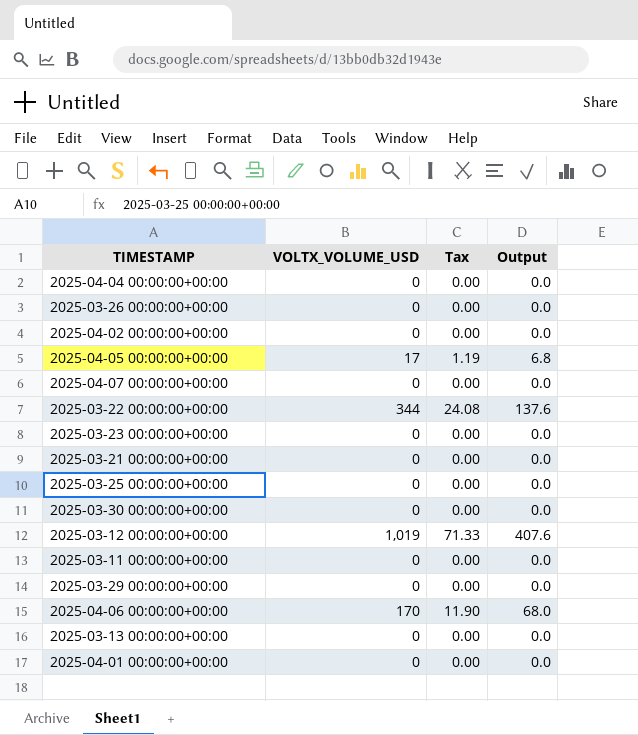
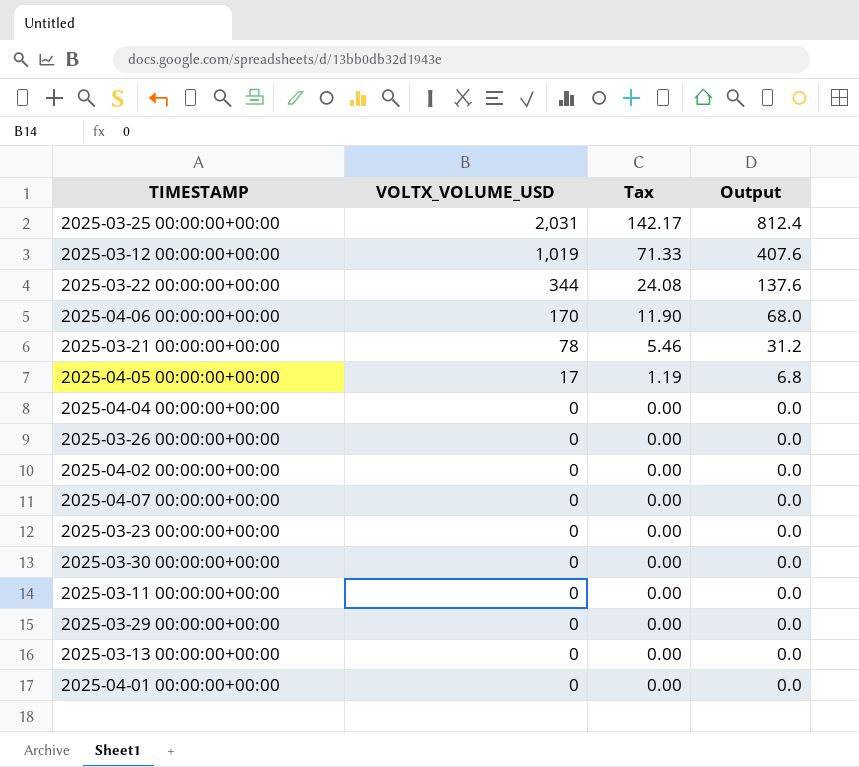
row order: none -> VOLTX_VOLUME_USD descending
2025-03-25 00:00:00+00:00 | VOLTX_VOLUME_USD: 0 -> 2,031
2025-03-25 00:00:00+00:00 | Tax: 0.00 -> 142.17
2025-03-25 00:00:00+00:00 | Output: 0.0 -> 812.4
2025-03-21 00:00:00+00:00 | VOLTX_VOLUME_USD: 0 -> 78
2025-03-21 00:00:00+00:00 | Tax: 0.00 -> 5.46
2025-03-21 00:00:00+00:00 | Output: 0.0 -> 31.2

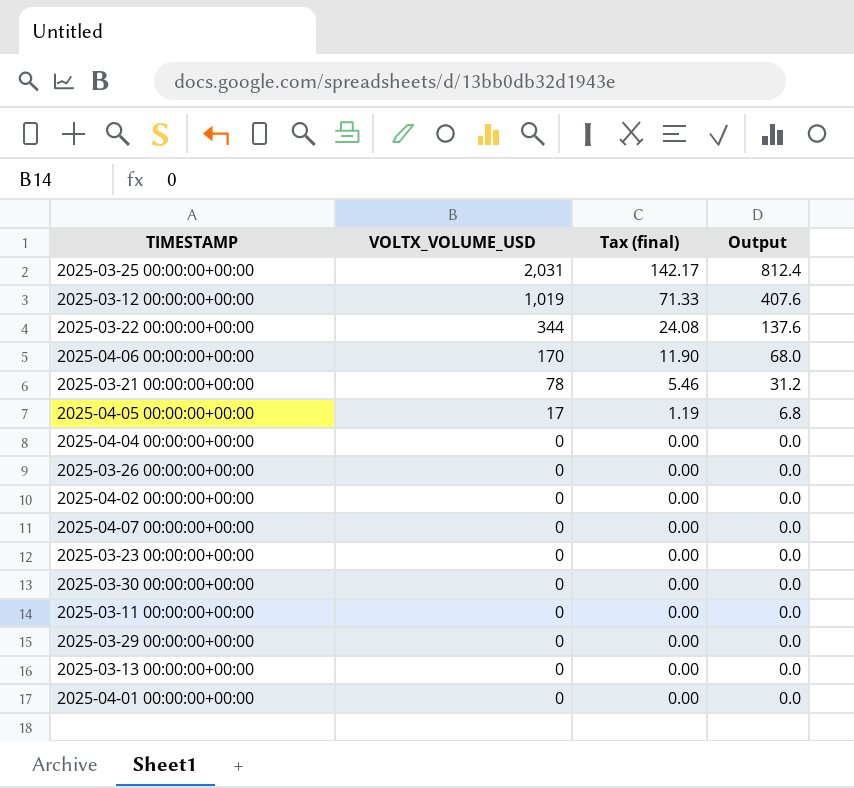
column name: Tax -> Tax (final)

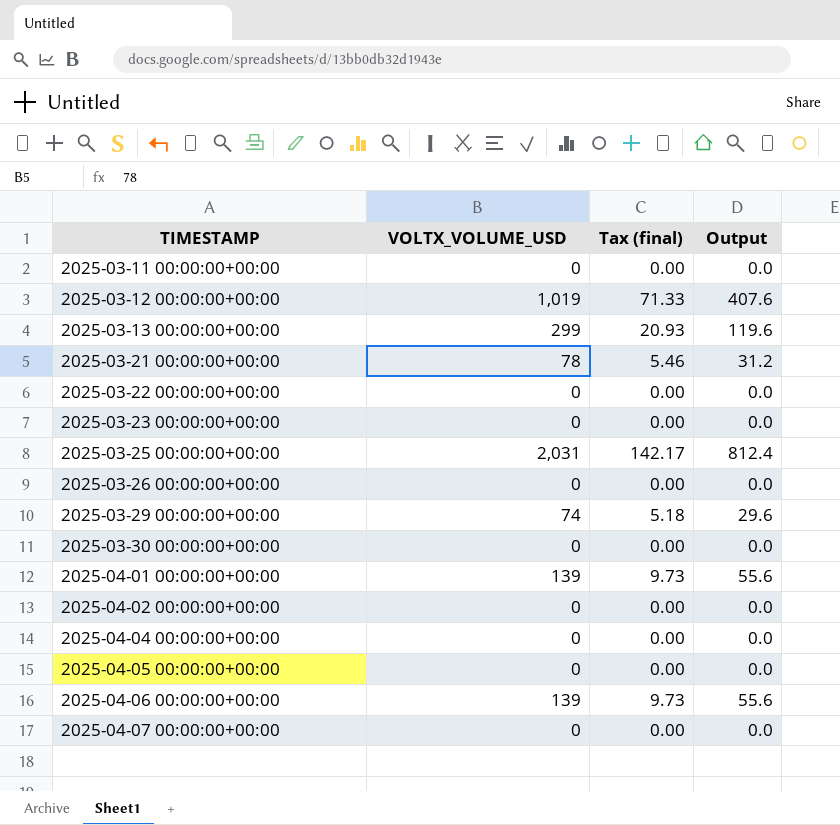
row order: VOLTX_VOLUME_USD descending -> TIMESTAMP ascending
2025-03-13 00:00:00+00:00 | VOLTX_VOLUME_USD: 0 -> 299
2025-03-13 00:00:00+00:00 | Tax (final): 0.00 -> 20.93
2025-03-13 00:00:00+00:00 | Output: 0.0 -> 119.6
2025-03-22 00:00:00+00:00 | VOLTX_VOLUME_USD: 344 -> 0
2025-03-22 00:00:00+00:00 | Tax (final): 24.08 -> 0.00
2025-03-22 00:00:00+00:00 | Output: 137.6 -> 0.0
2025-03-29 00:00:00+00:00 | VOLTX_VOLUME_USD: 0 -> 74
2025-03-29 00:00:00+00:00 | Tax (final): 0.00 -> 5.18
2025-03-29 00:00:00+00:00 | Output: 0.0 -> 29.6
2025-04-01 00:00:00+00:00 | VOLTX_VOLUME_USD: 0 -> 139
2025-04-01 00:00:00+00:00 | Tax (final): 0.00 -> 9.73
2025-04-01 00:00:00+00:00 | Output: 0.0 -> 55.6
2025-04-05 00:00:00+00:00 | VOLTX_VOLUME_USD: 17 -> 0
2025-04-05 00:00:00+00:00 | Tax (final): 1.19 -> 0.00
2025-04-05 00:00:00+00:00 | Output: 6.8 -> 0.0
2025-04-06 00:00:00+00:00 | VOLTX_VOLUME_USD: 170 -> 139
2025-04-06 00:00:00+00:00 | Tax (final): 11.90 -> 9.73
2025-04-06 00:00:00+00:00 | Output: 68.0 -> 55.6

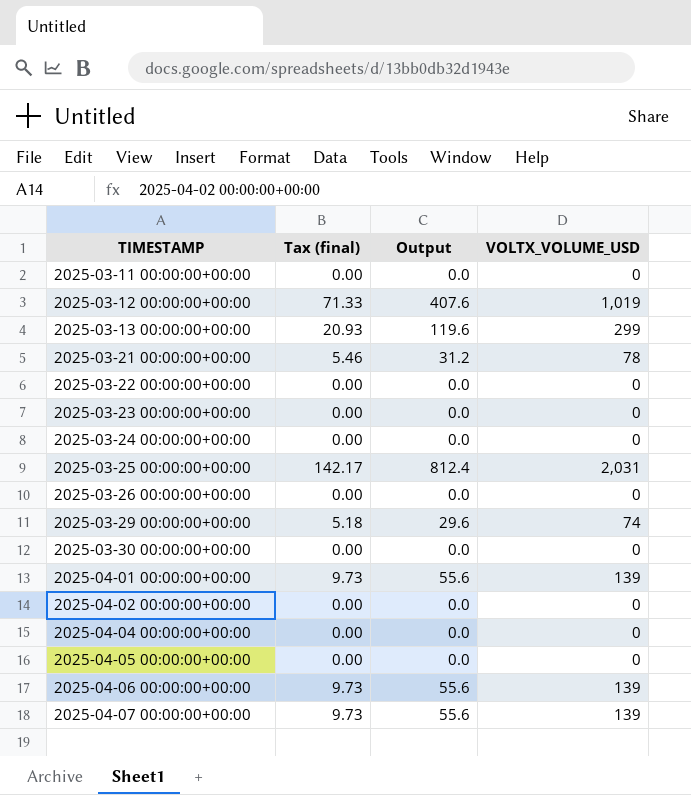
column VOLTX_VOLUME_USD | position: 2 -> 4
row 2025-03-24 00:00:00+00:00: none -> 0.00 | 0.0 | 0
2025-04-07 00:00:00+00:00 | Tax (final): 0.00 -> 9.73
2025-04-07 00:00:00+00:00 | Output: 0.0 -> 55.6
2025-04-07 00:00:00+00:00 | VOLTX_VOLUME_USD: 0 -> 139

